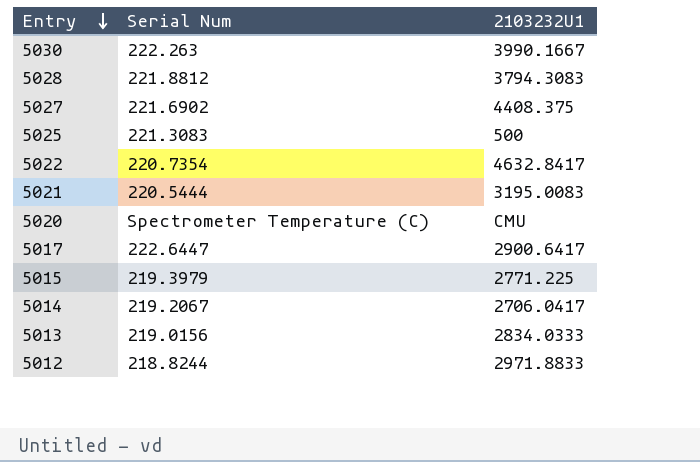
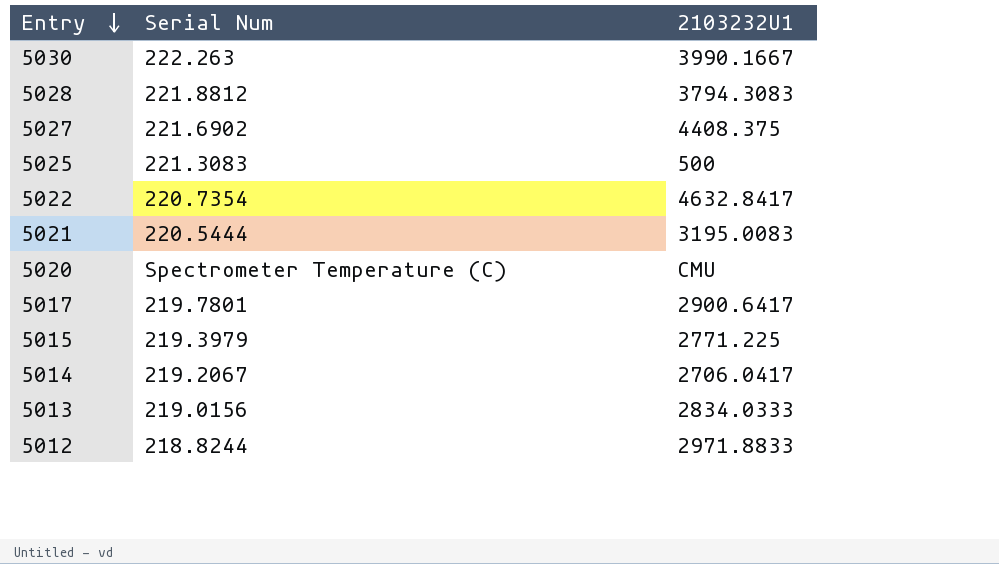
5017 | Serial Num: 222.6447 -> 219.7801

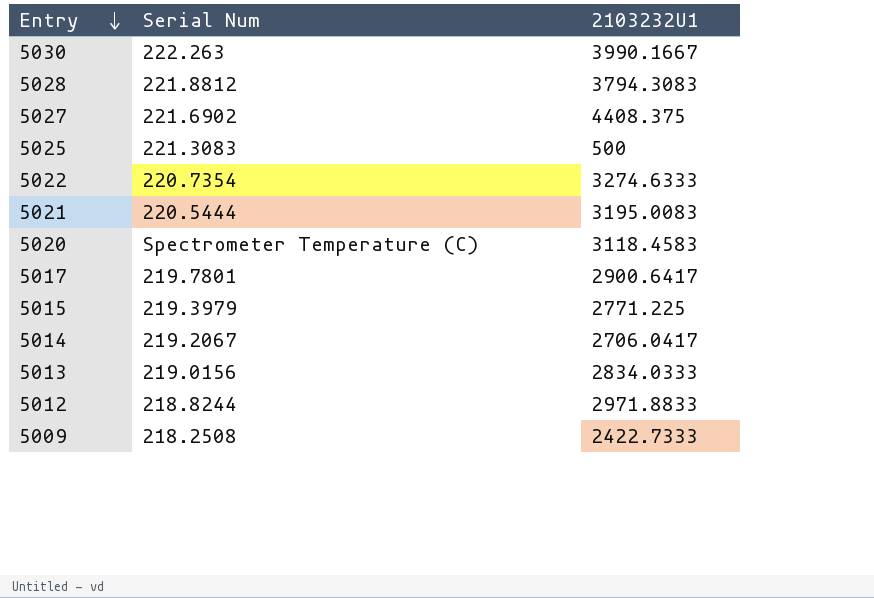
5022 | 2103232U1: 4632.8417 -> 3274.6333
5020 | 2103232U1: CMU -> 3118.4583
row 5009: none -> 218.2508 | 2422.7333

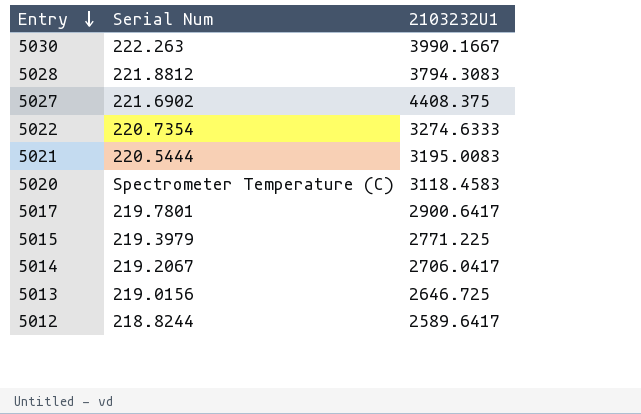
row 5025: 221.3083 | 500 -> none
row 5009: 218.2508 | 2422.7333 -> none
5013 | 2103232U1: 2834.0333 -> 2646.725
5012 | 2103232U1: 2971.8833 -> 2589.6417

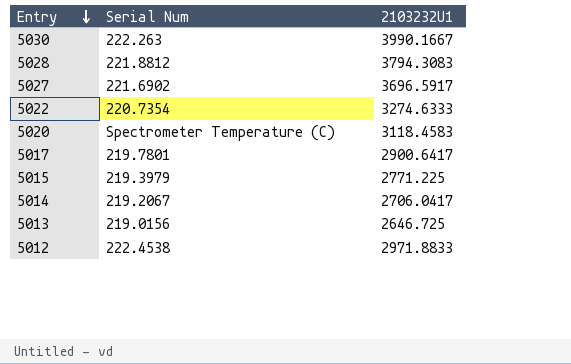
row 5021: 220.5444 | 3195.0083 -> none
5027 | 2103232U1: 4408.375 -> 3696.5917
5012 | Serial Num: 218.8244 -> 222.4538
5012 | 2103232U1: 2589.6417 -> 2971.8833

